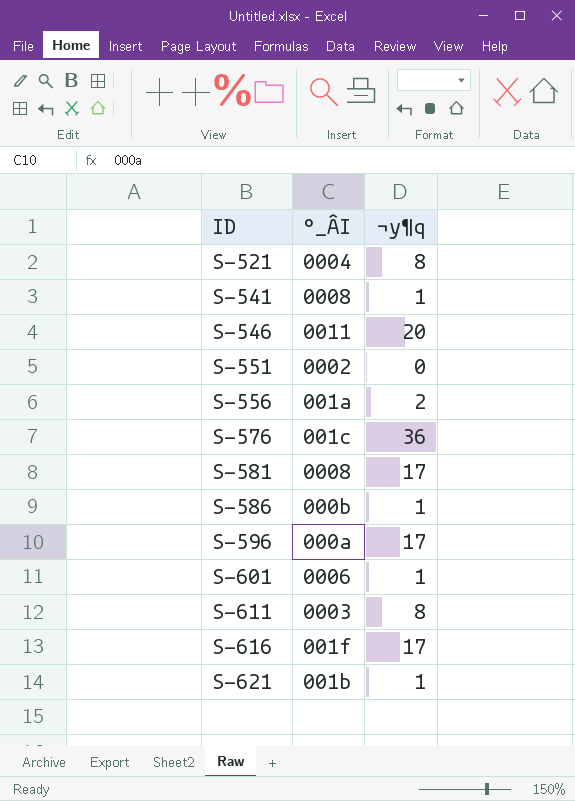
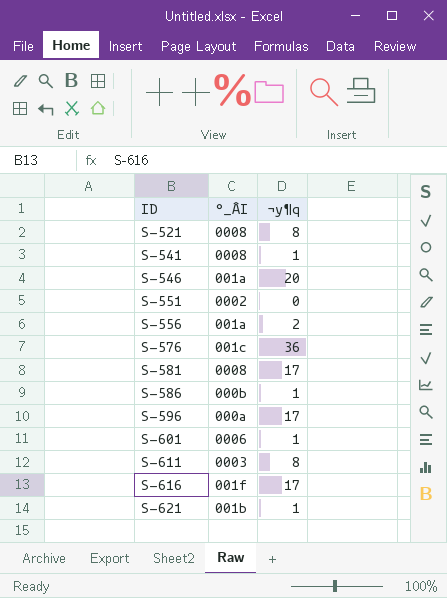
S-521 | °_ÂI: 0004 -> 0008
S-546 | °_ÂI: 0011 -> 001a

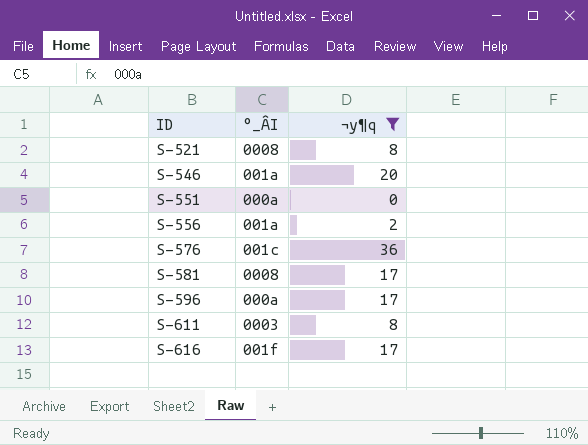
filter: none -> ¬y¶q != 1
S-551 | °_ÂI: 0002 -> 000a

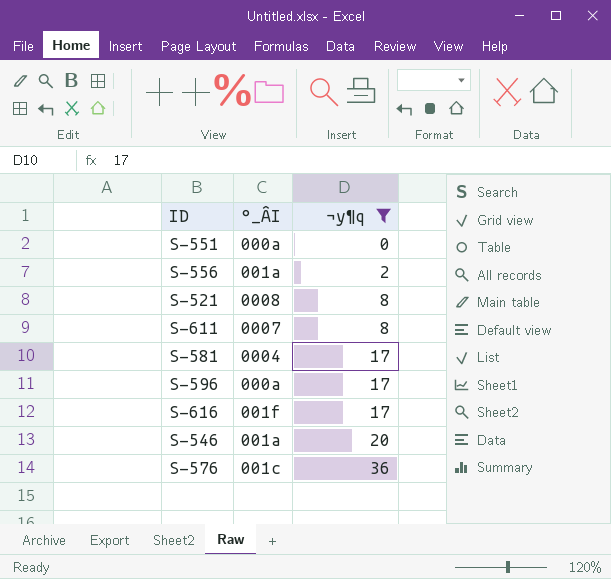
row order: ID ascending -> ¬y¶q ascending
S-611 | °_ÂI: 0003 -> 0007
S-581 | °_ÂI: 0008 -> 0004

